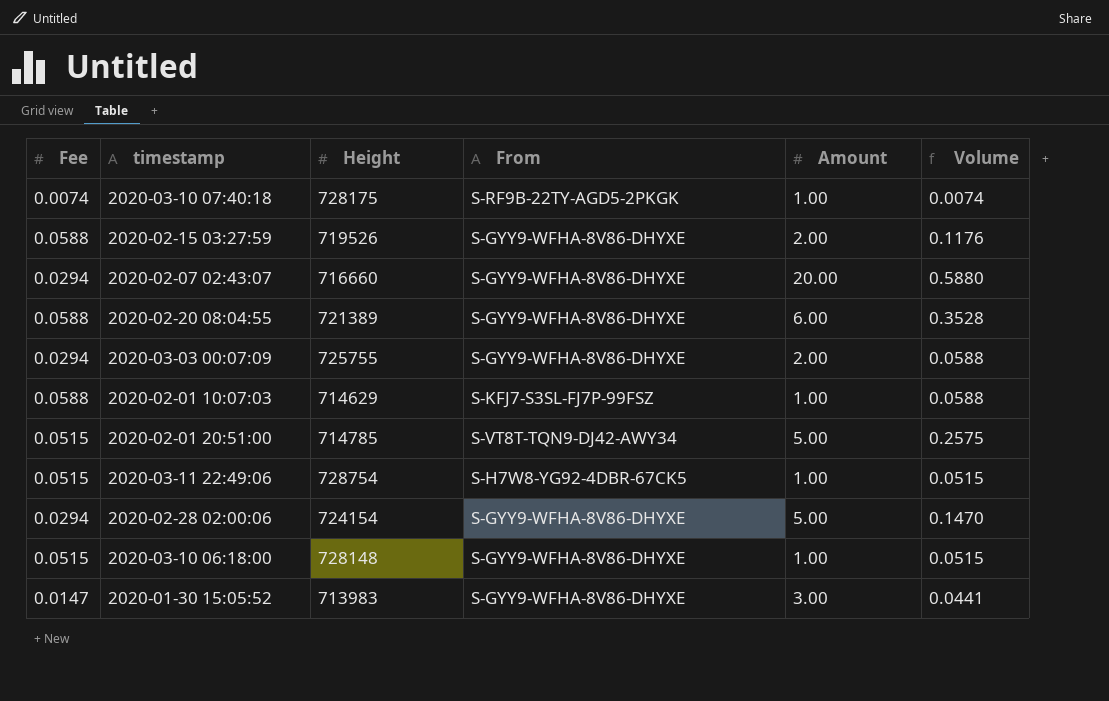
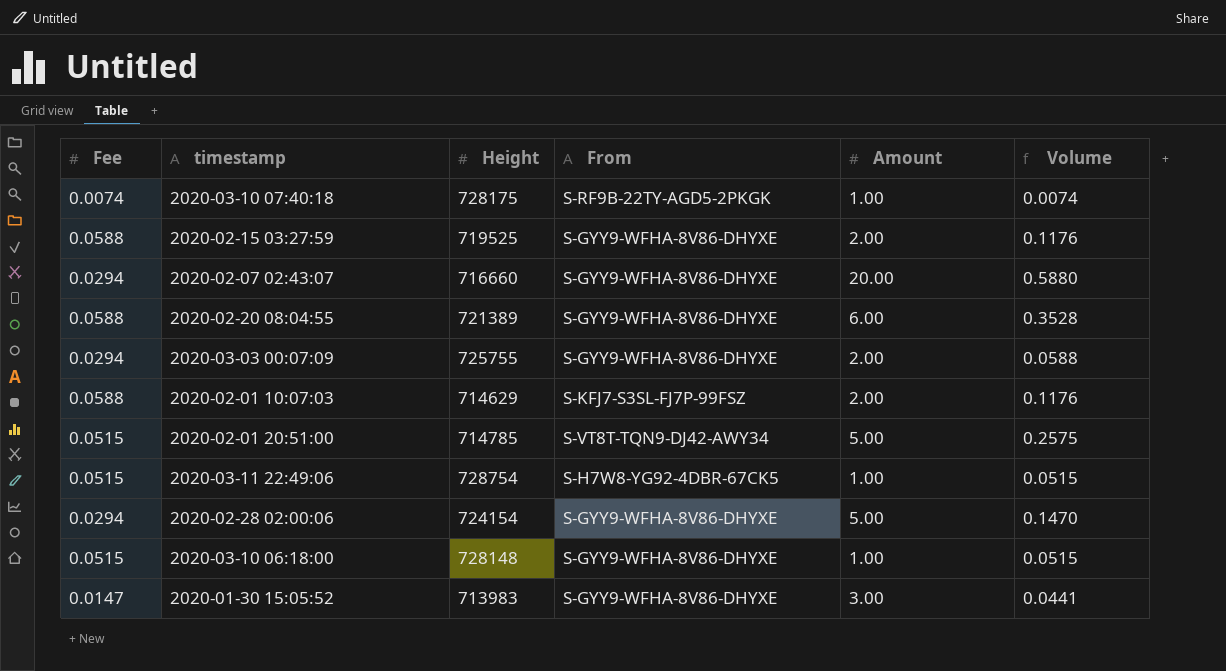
2020-02-15 03:27:59 | Height: 719526 -> 719525
2020-02-01 10:07:03 | Amount: 1.00 -> 2.00
2020-02-01 10:07:03 | Volume: 0.0588 -> 0.1176

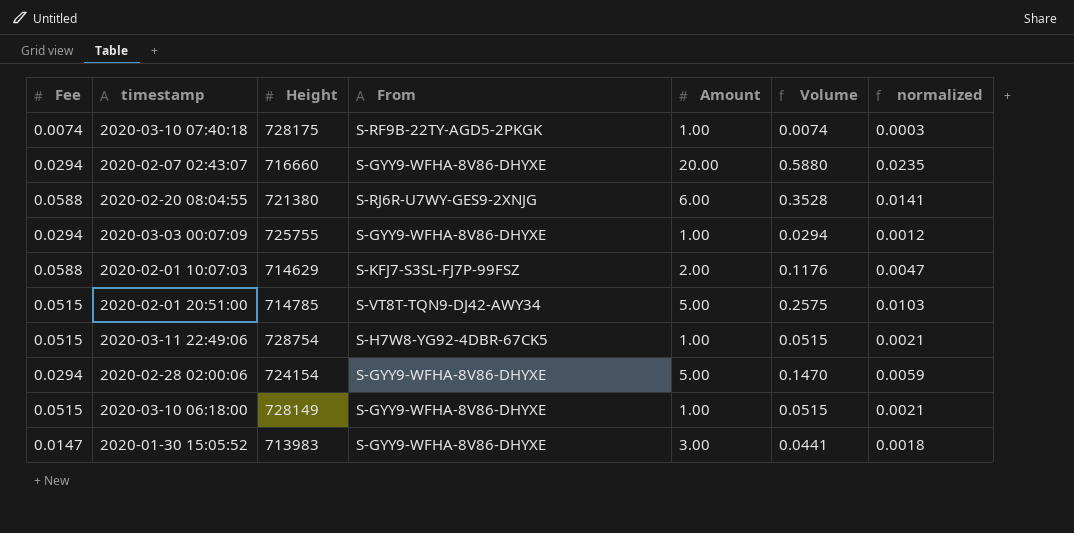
column normalized | formula: none -> [Volume] * 0.04
row 2020-02-15 03:27:59: 0.0588 | 719525 | S-GYY9-WFHA-8V86-DHYXE | 2.00 | 0.1176 -> none
2020-02-20 08:04:55 | Height: 721389 -> 721380
2020-02-20 08:04:55 | From: S-GYY9-WFHA-8V86-DHYXE -> S-RJ6R-U7WY-GES9-2XNJG
2020-03-03 00:07:09 | Amount: 2.00 -> 1.00
2020-03-03 00:07:09 | Volume: 0.0588 -> 0.0294
2020-03-10 06:18:00 | Height: 728148 -> 728149

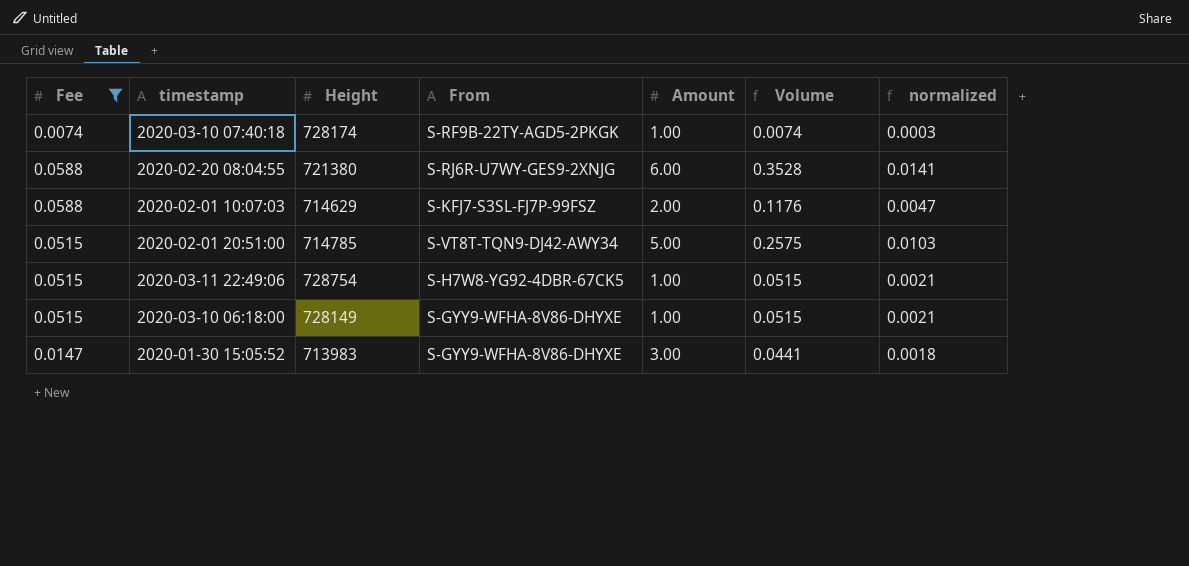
filter: none -> Fee != 0.0294
2020-03-10 07:40:18 | Height: 728175 -> 728174

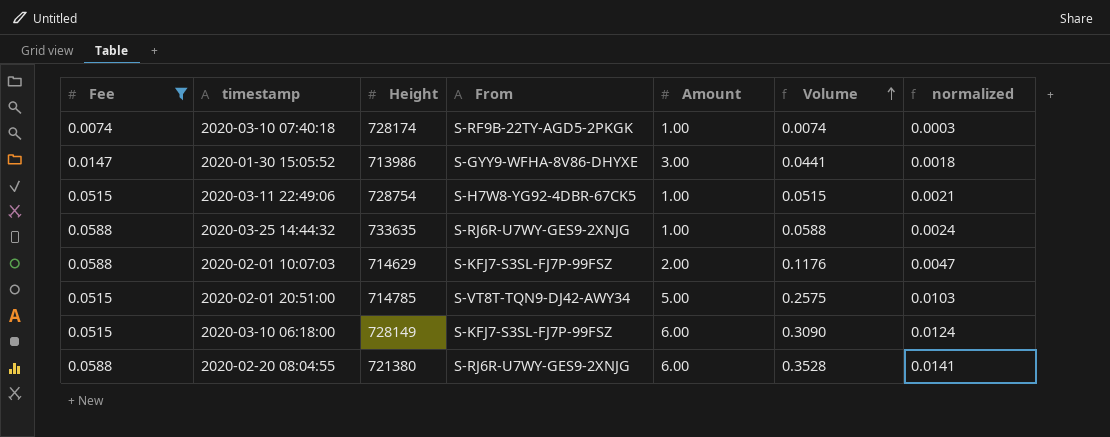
row order: none -> Volume ascending
2020-01-30 15:05:52 | Height: 713983 -> 713986
row 2020-03-25 14:44:32: none -> 0.0588 | 733635 | S-RJ6R-U7WY-GES9-2XNJG | 1.00 | 0.0588 | 0.0024
2020-03-10 06:18:00 | From: S-GYY9-WFHA-8V86-DHYXE -> S-KFJ7-S3SL-FJ7P-99FSZ
2020-03-10 06:18:00 | Amount: 1.00 -> 6.00
2020-03-10 06:18:00 | Volume: 0.0515 -> 0.3090
2020-03-10 06:18:00 | normalized: 0.0021 -> 0.0124

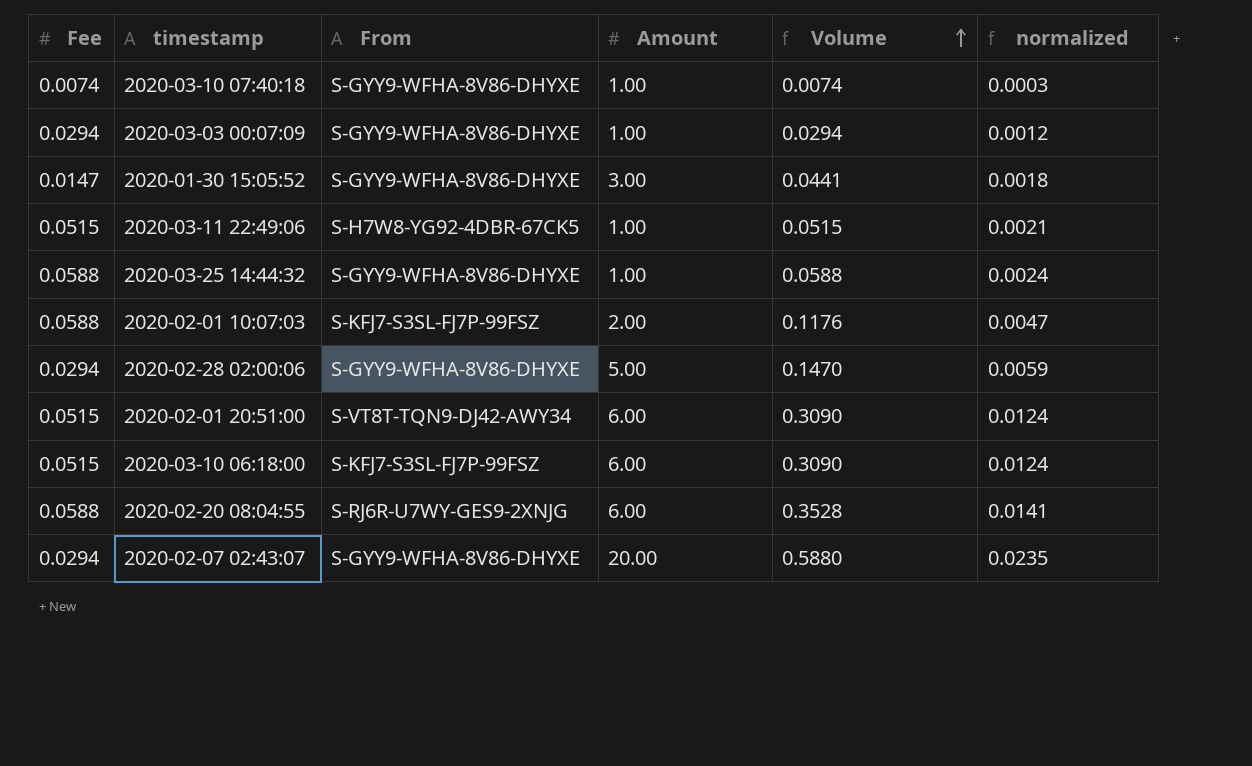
filter: Fee != 0.0294 -> none
column Height | position: 3 -> none
2020-03-10 07:40:18 | From: S-RF9B-22TY-AGD5-2PKGK -> S-GYY9-WFHA-8V86-DHYXE
2020-03-25 14:44:32 | From: S-RJ6R-U7WY-GES9-2XNJG -> S-GYY9-WFHA-8V86-DHYXE
2020-02-01 20:51:00 | Amount: 5.00 -> 6.00
2020-02-01 20:51:00 | Volume: 0.2575 -> 0.3090
2020-02-01 20:51:00 | normalized: 0.0103 -> 0.0124

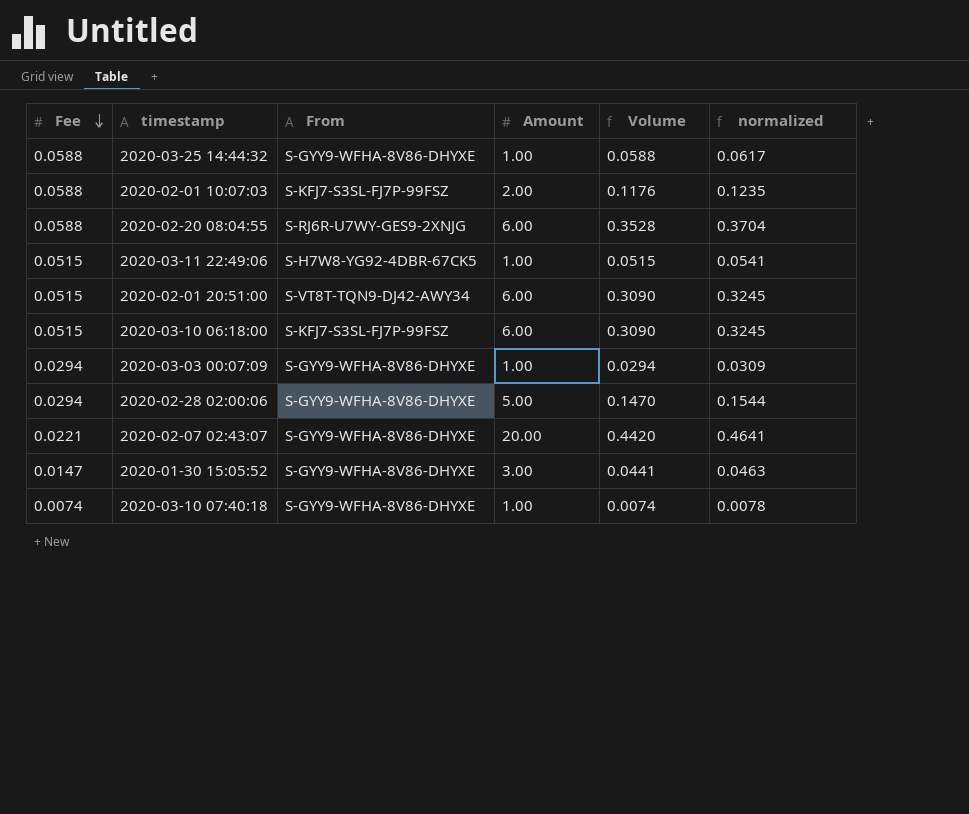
row order: Volume ascending -> Fee descending
column normalized | formula: [Volume] * 0.04 -> [Volume] * 1.05
2020-02-07 02:43:07 | Fee: 0.0294 -> 0.0221
2020-02-07 02:43:07 | Volume: 0.5880 -> 0.4420

